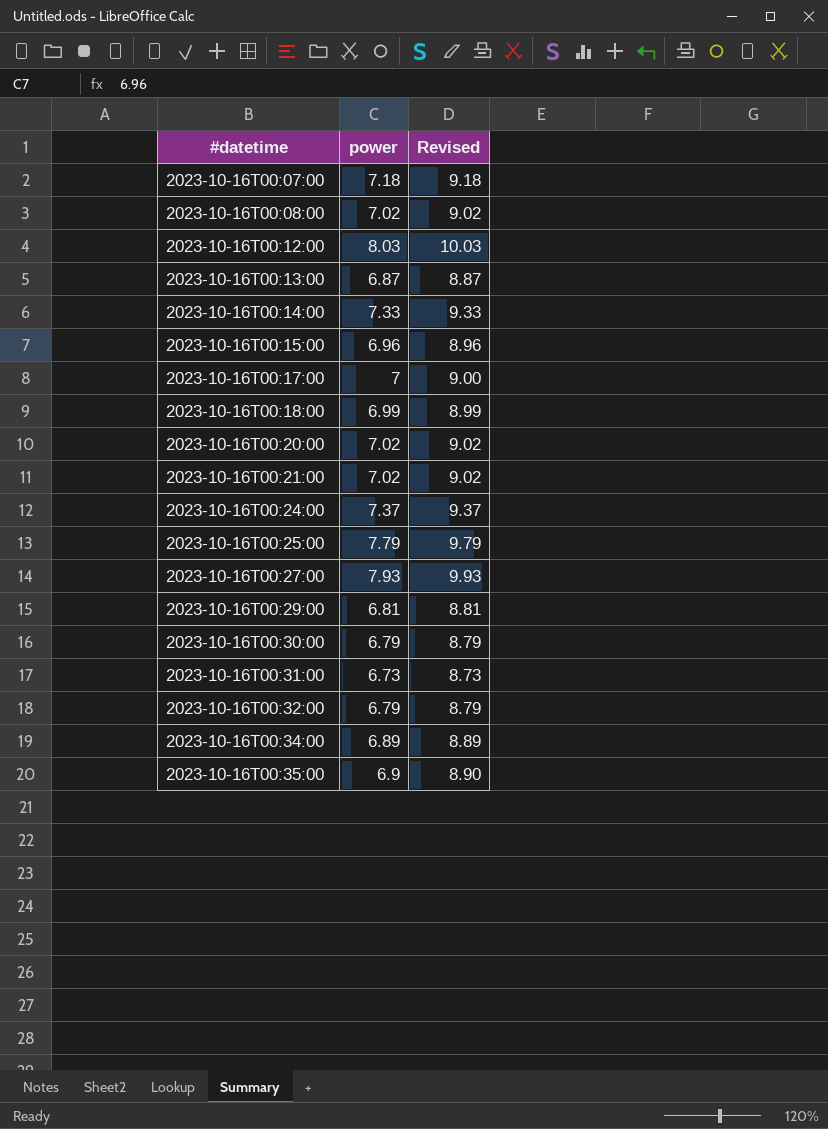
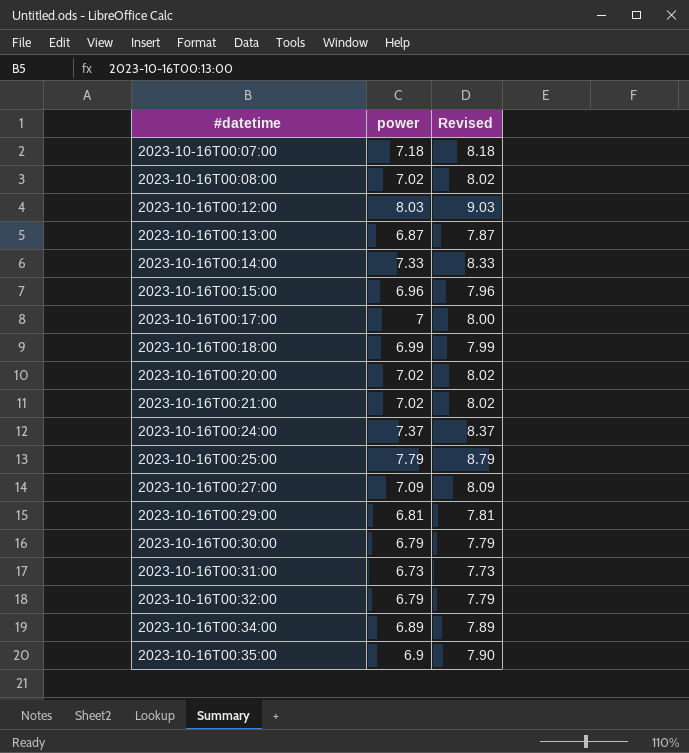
column Revised | formula: [power] + 2 -> [power] + 1
2023-10-16T00:27:00 | power: 7.93 -> 7.09

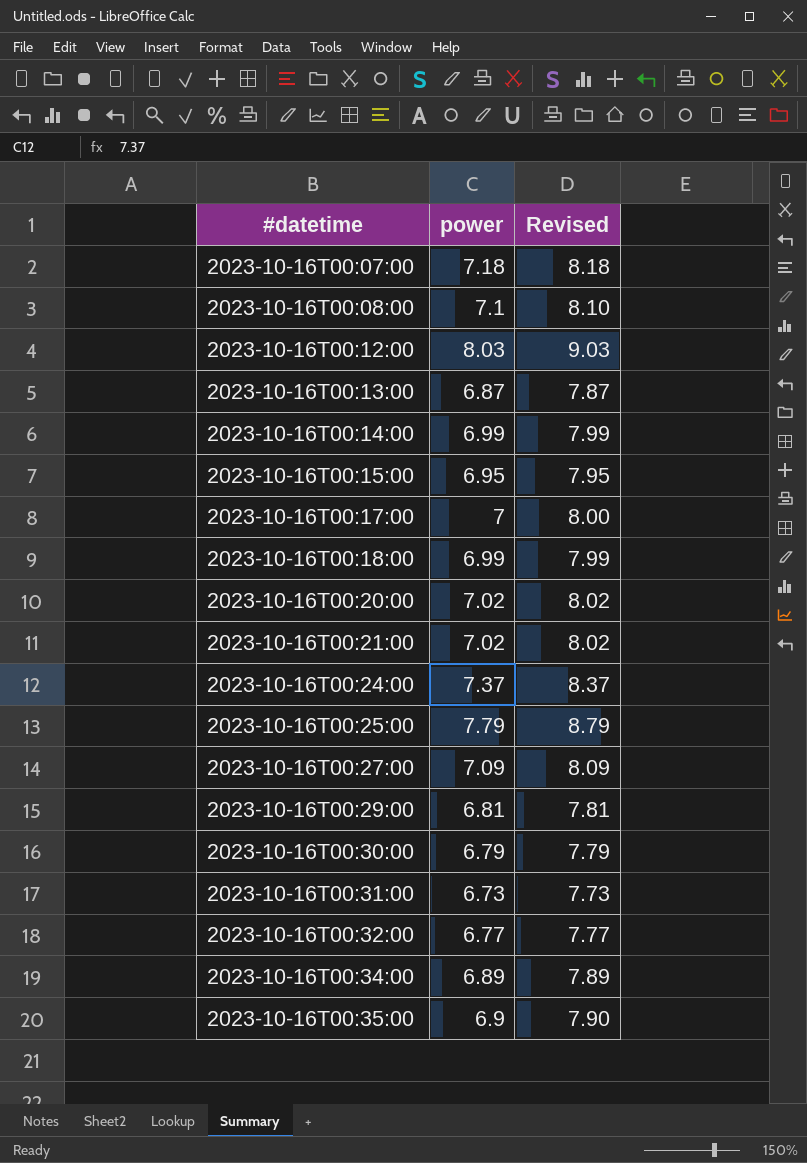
2023-10-16T00:08:00 | power: 7.02 -> 7.1
2023-10-16T00:08:00 | Revised: 8.02 -> 8.10
2023-10-16T00:14:00 | power: 7.33 -> 6.99
2023-10-16T00:14:00 | Revised: 8.33 -> 7.99
2023-10-16T00:15:00 | power: 6.96 -> 6.95
2023-10-16T00:15:00 | Revised: 7.96 -> 7.95
2023-10-16T00:32:00 | power: 6.79 -> 6.77
2023-10-16T00:32:00 | Revised: 7.79 -> 7.77

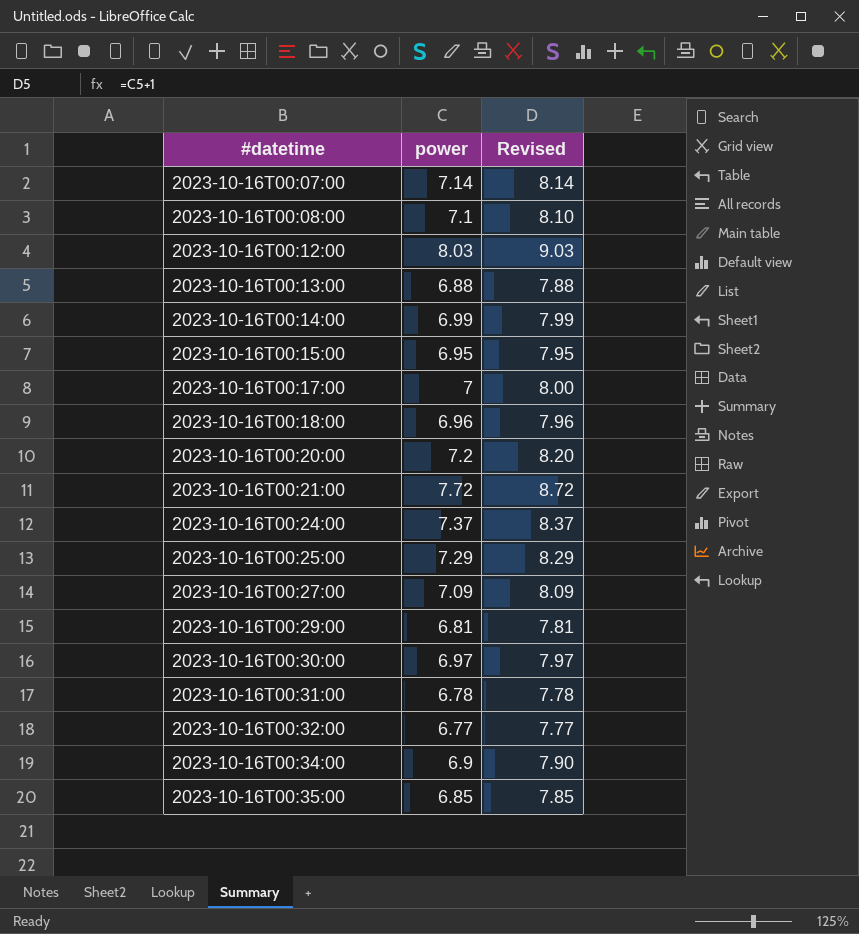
2023-10-16T00:07:00 | power: 7.18 -> 7.14
2023-10-16T00:07:00 | Revised: 8.18 -> 8.14
2023-10-16T00:13:00 | power: 6.87 -> 6.88
2023-10-16T00:13:00 | Revised: 7.87 -> 7.88
2023-10-16T00:18:00 | power: 6.99 -> 6.96
2023-10-16T00:18:00 | Revised: 7.99 -> 7.96
2023-10-16T00:20:00 | power: 7.02 -> 7.2
2023-10-16T00:20:00 | Revised: 8.02 -> 8.20
2023-10-16T00:21:00 | power: 7.02 -> 7.72
2023-10-16T00:21:00 | Revised: 8.02 -> 8.72
2023-10-16T00:25:00 | power: 7.79 -> 7.29
2023-10-16T00:25:00 | Revised: 8.79 -> 8.29
2023-10-16T00:30:00 | power: 6.79 -> 6.97
2023-10-16T00:30:00 | Revised: 7.79 -> 7.97
2023-10-16T00:31:00 | power: 6.73 -> 6.78
2023-10-16T00:31:00 | Revised: 7.73 -> 7.78
2023-10-16T00:34:00 | power: 6.89 -> 6.9
2023-10-16T00:34:00 | Revised: 7.89 -> 7.90
2023-10-16T00:35:00 | power: 6.9 -> 6.85
2023-10-16T00:35:00 | Revised: 7.90 -> 7.85

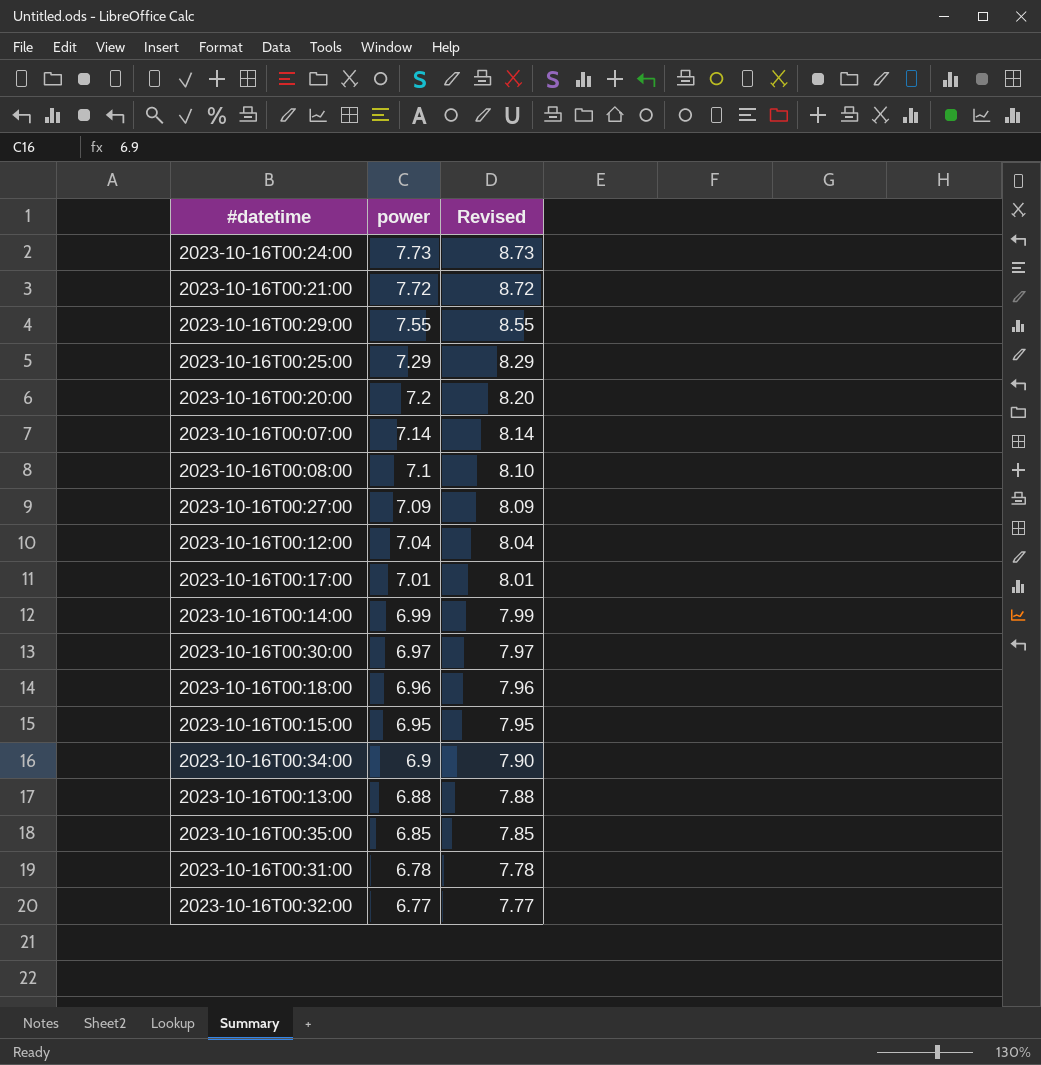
row order: #datetime ascending -> power descending
2023-10-16T00:24:00 | power: 7.37 -> 7.73
2023-10-16T00:24:00 | Revised: 8.37 -> 8.73
2023-10-16T00:29:00 | power: 6.81 -> 7.55
2023-10-16T00:29:00 | Revised: 7.81 -> 8.55
2023-10-16T00:12:00 | power: 8.03 -> 7.04
2023-10-16T00:12:00 | Revised: 9.03 -> 8.04
2023-10-16T00:17:00 | power: 7 -> 7.01
2023-10-16T00:17:00 | Revised: 8.00 -> 8.01

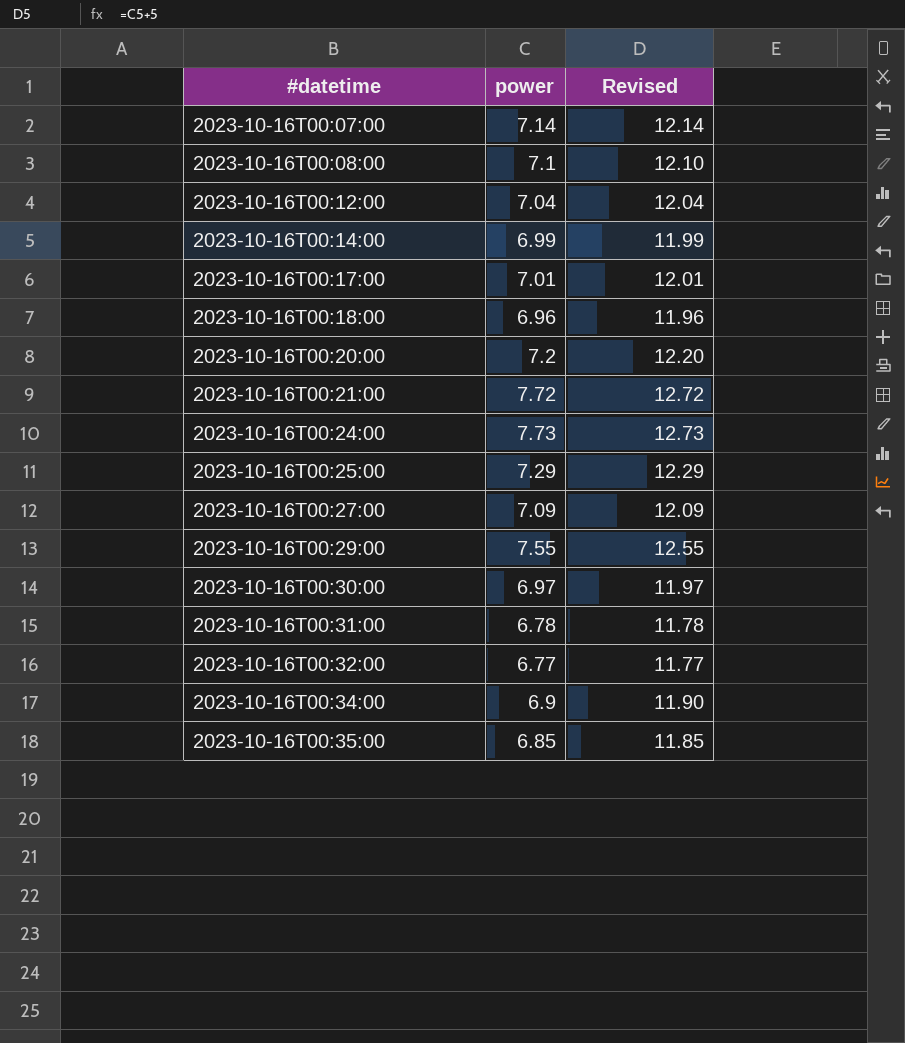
row order: power descending -> #datetime ascending
column Revised | formula: [power] + 1 -> [power] + 5
row 2023-10-16T00:15:00: 6.95 | 7.95 -> none
row 2023-10-16T00:13:00: 6.88 | 7.88 -> none

